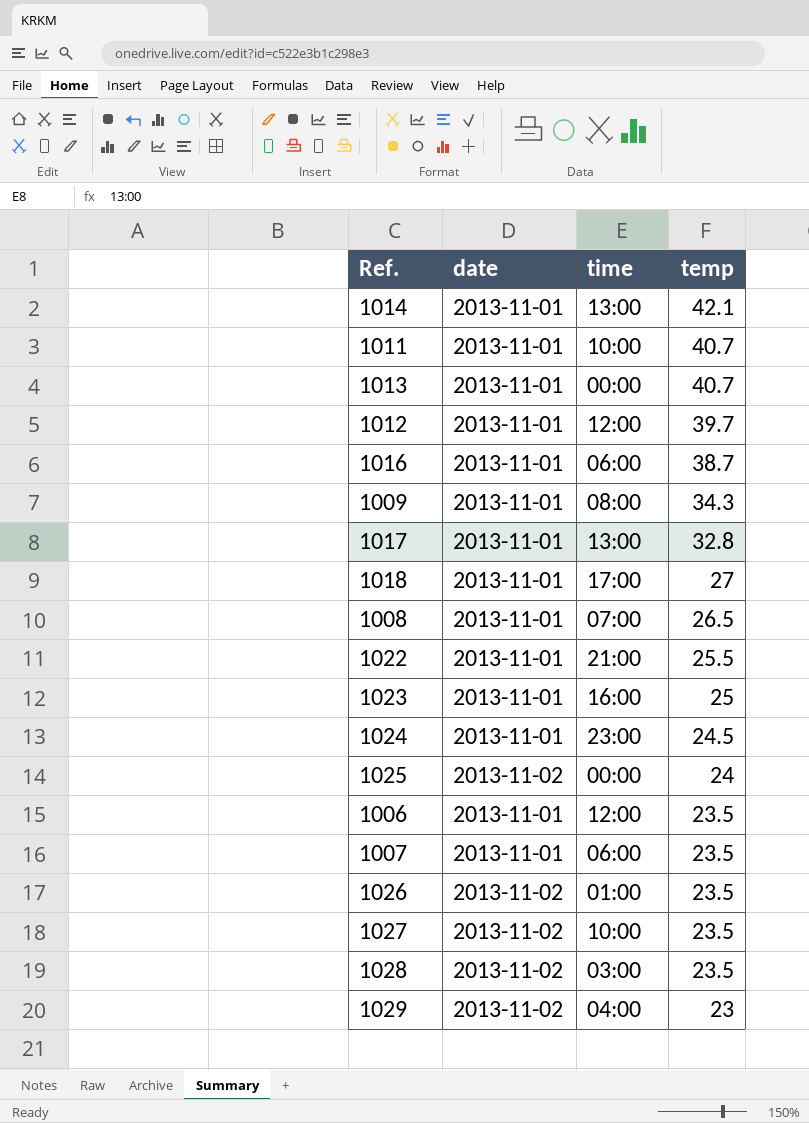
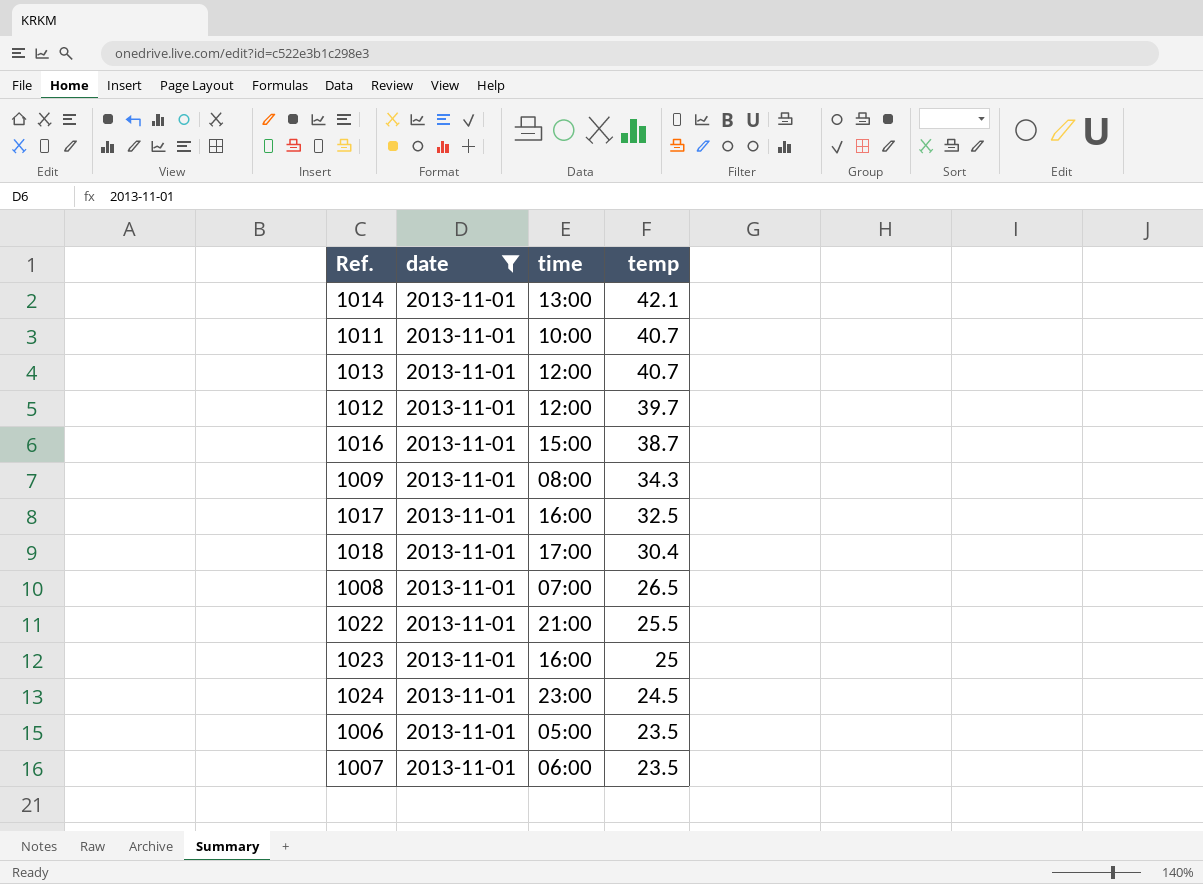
filter: none -> date = 2013-11-01
1013 | time: 00:00 -> 12:00
1016 | time: 06:00 -> 15:00
1017 | time: 13:00 -> 16:00
1017 | temp: 32.8 -> 32.5
1018 | temp: 27 -> 30.4
1006 | time: 12:00 -> 05:00

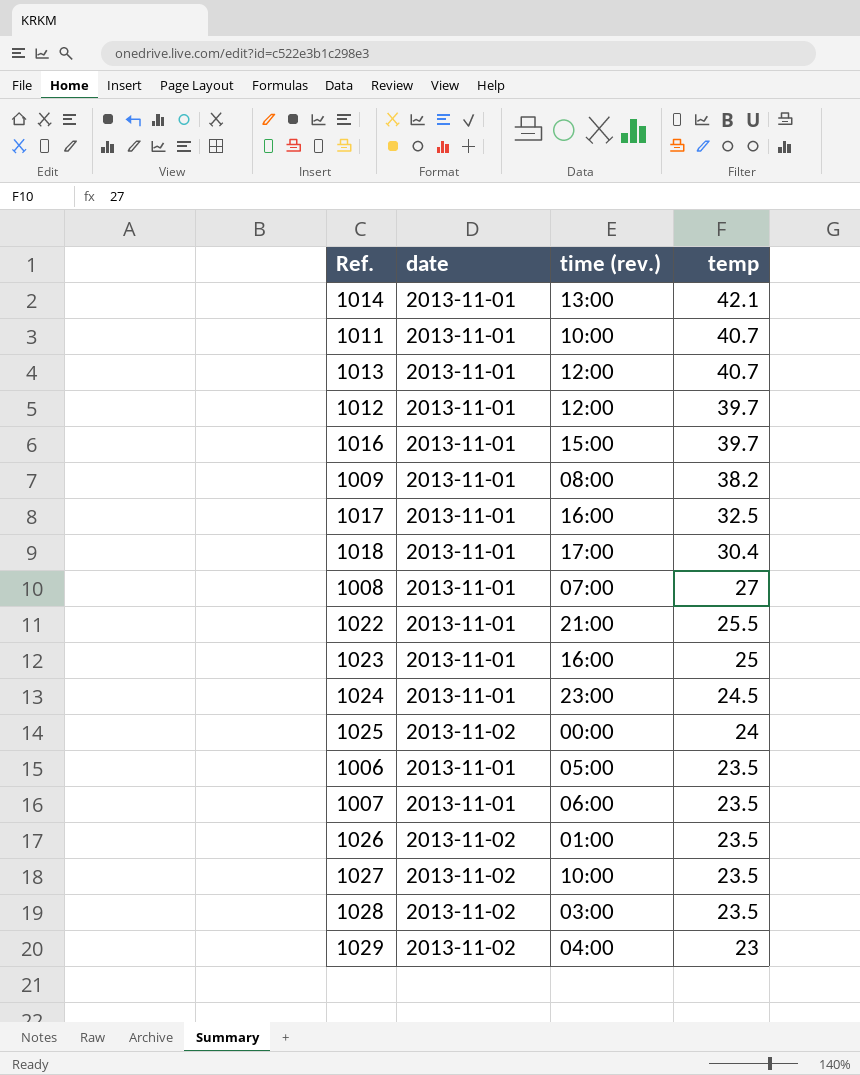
filter: date = 2013-11-01 -> none
column name: time -> time (rev.)
1016 | temp: 38.7 -> 39.7
1009 | temp: 34.3 -> 38.2
1008 | temp: 26.5 -> 27

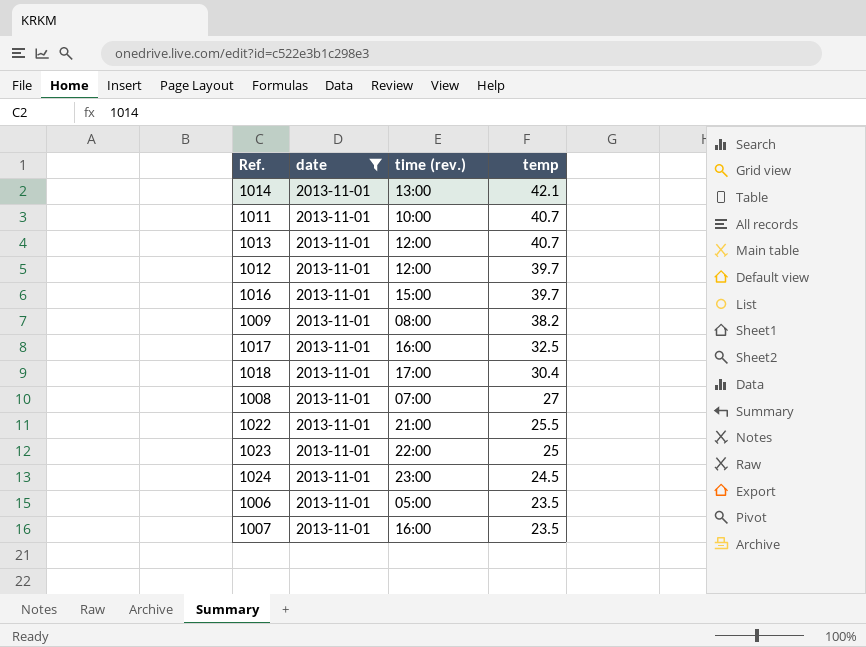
filter: none -> date = 2013-11-01
1023 | time (rev.): 16:00 -> 22:00
1007 | time (rev.): 06:00 -> 16:00

